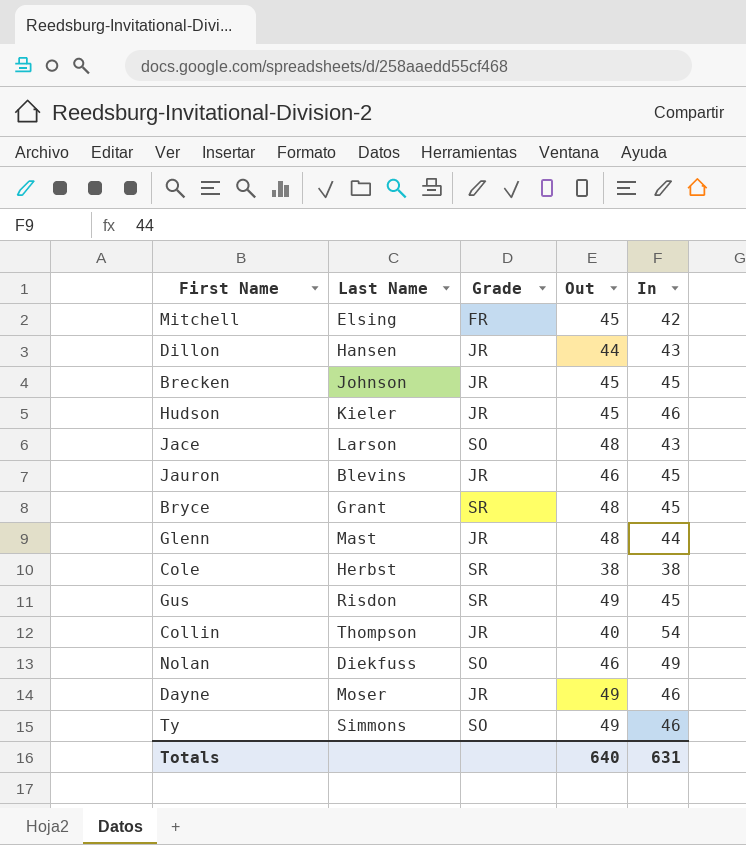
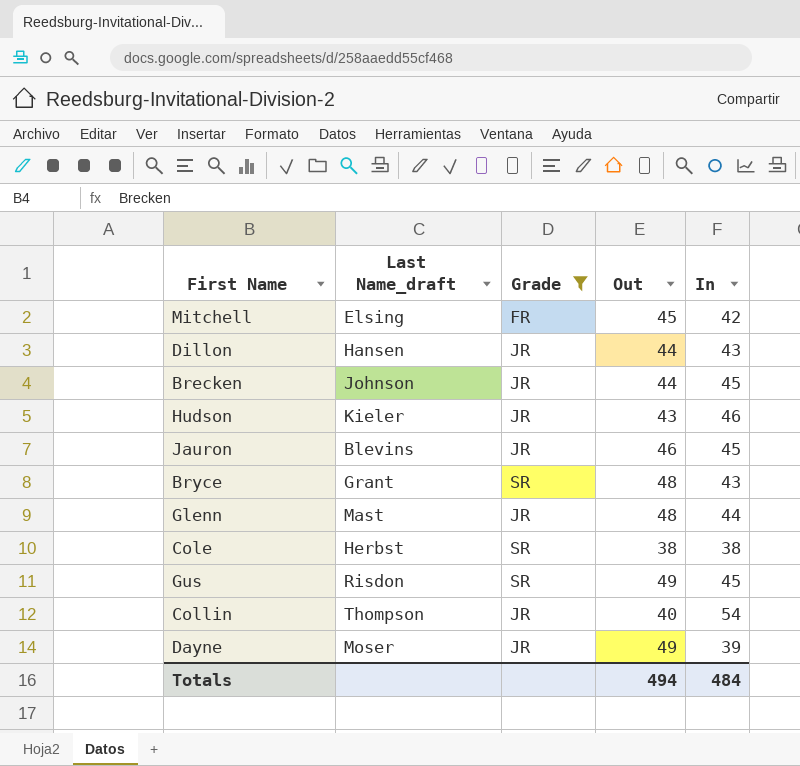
filter: none -> Grade != SO
column name: Last Name -> Last Name_draft
Brecken | Out: 45 -> 44
Hudson | Out: 45 -> 43
Bryce | In: 45 -> 43
Dayne | In: 46 -> 39
Totals | Out: 640 -> 494
Totals | In: 631 -> 484

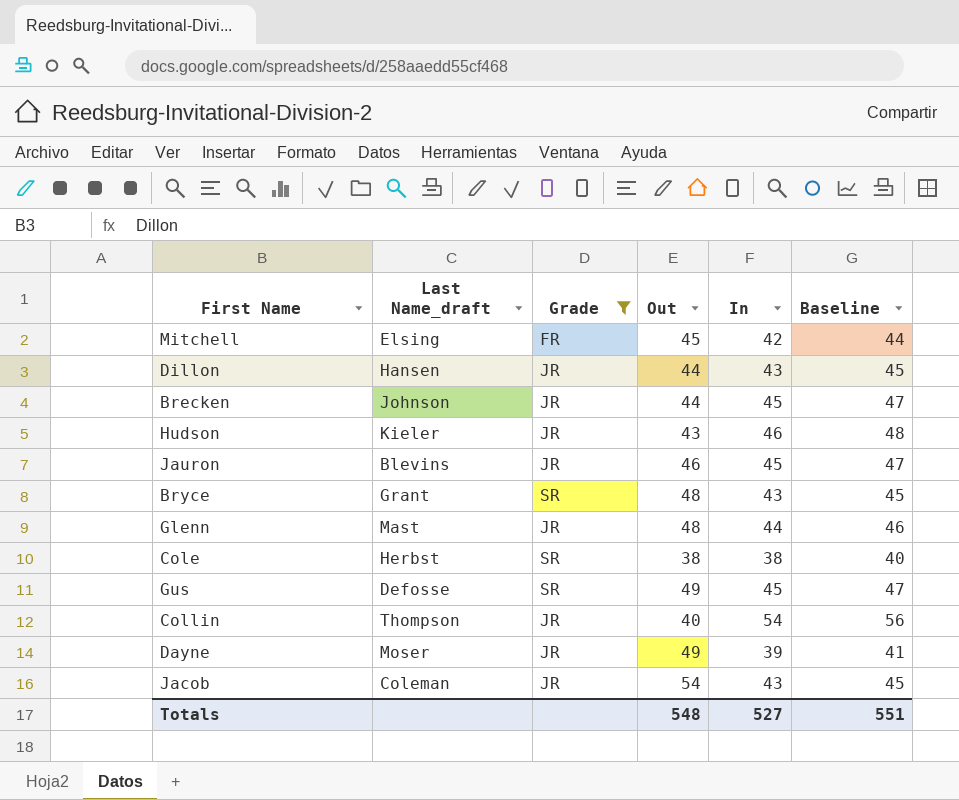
column Baseline | formula: none -> [In] + 2
Gus | Last Name_draft: Risdon -> Defosse
row Jacob: none -> Coleman | JR | 54 | 43 | 45
Totals | Out: 494 -> 548
Totals | In: 484 -> 527

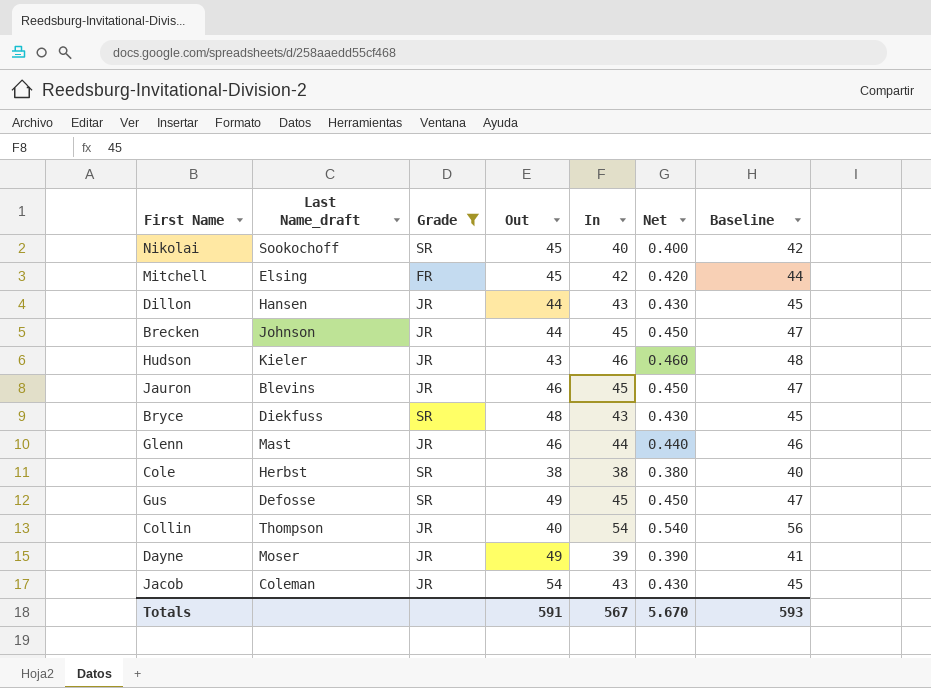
column Net | formula: none -> [In] * 0.01
row Nikolai: none -> Sookochoff | SR | 45 | 40 | 0.400 | 42
Bryce | Last Name_draft: Grant -> Diekfuss
Glenn | Out: 48 -> 46
Totals | Out: 548 -> 591
Totals | In: 527 -> 567
Totals | Baseline: 551 -> 593

